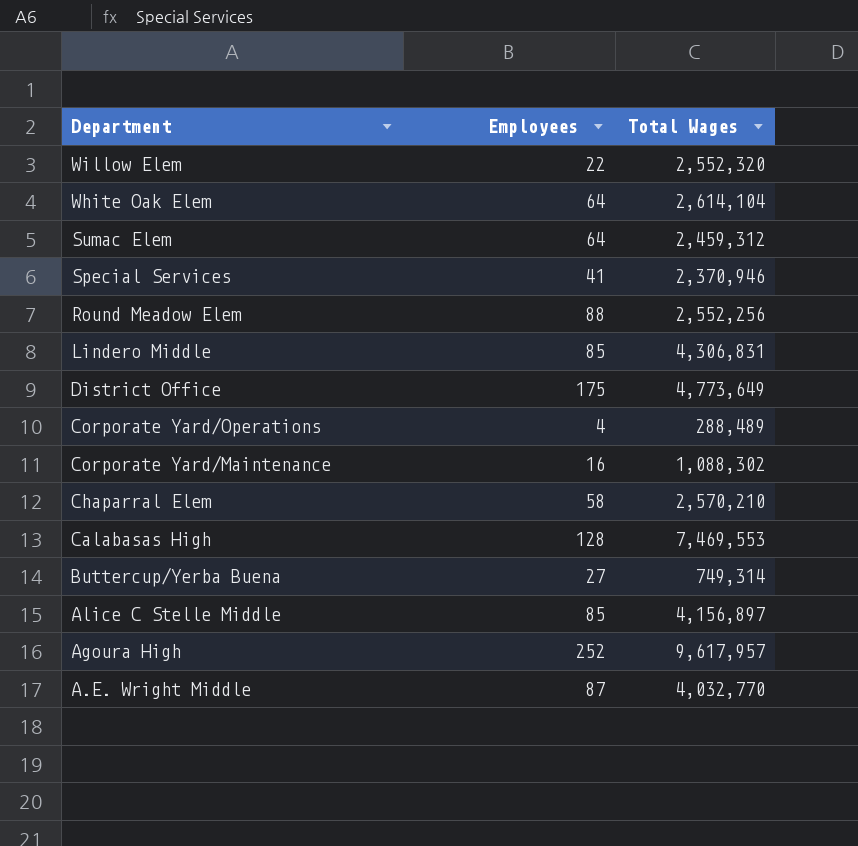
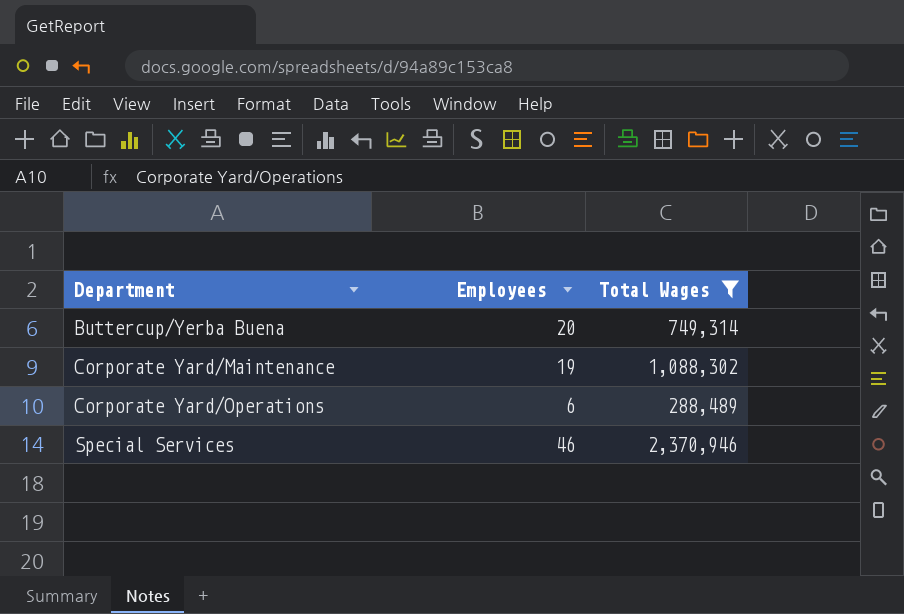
filter: none -> Total Wages <= 2,370,946
row order: Department descending -> Department ascending
Buttercup/Yerba Buena | Employees: 27 -> 20
Corporate Yard/Maintenance | Employees: 16 -> 19
Corporate Yard/Operations | Employees: 4 -> 6
Special Services | Employees: 41 -> 46

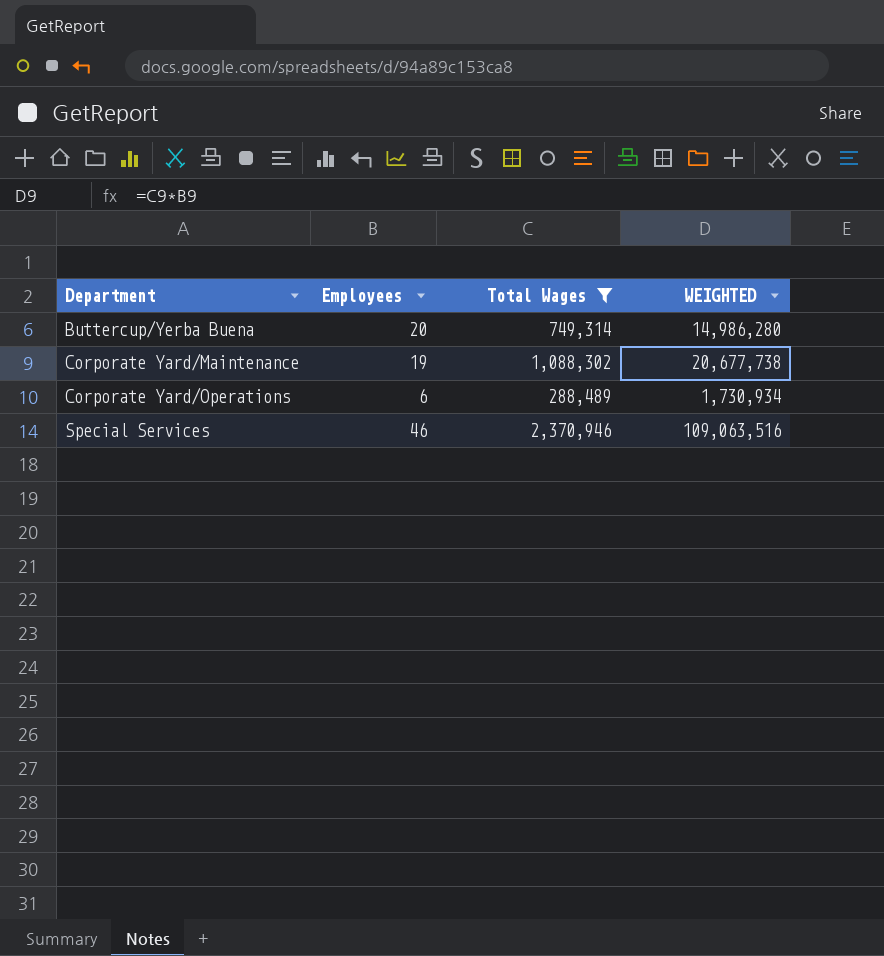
column WEIGHTED | formula: none -> [Employees] * [Total Wages]

